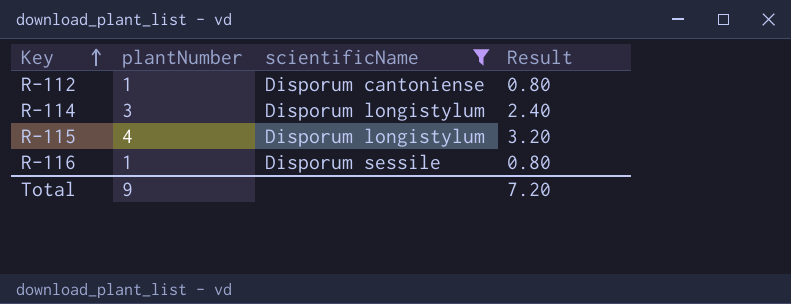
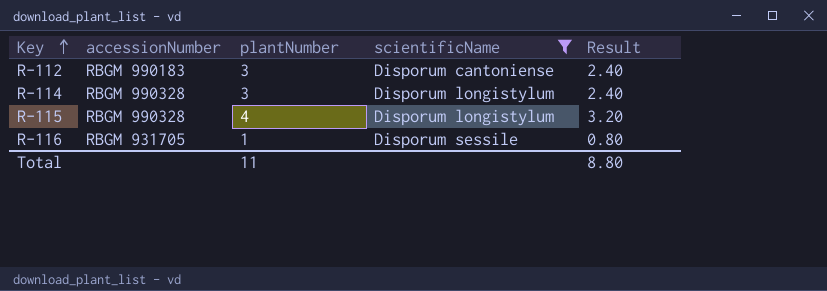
column accessionNumber | position: none -> 2
R-112 | plantNumber: 1 -> 3
R-112 | Result: 0.80 -> 2.40
Total | plantNumber: 9 -> 11
Total | Result: 7.20 -> 8.80

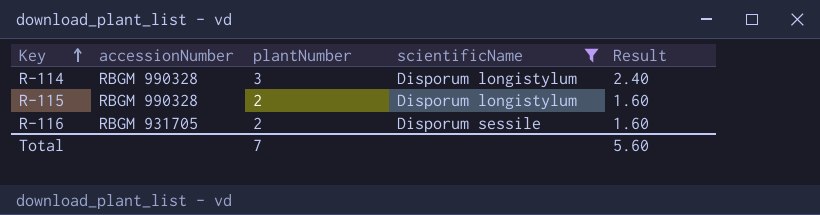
row R-112: RBGM 990183 | 3 | Disporum cantoniense | 2.40 -> none
R-115 | plantNumber: 4 -> 2
R-115 | Result: 3.20 -> 1.60
R-116 | plantNumber: 1 -> 2
R-116 | Result: 0.80 -> 1.60
Total | plantNumber: 11 -> 7
Total | Result: 8.80 -> 5.60

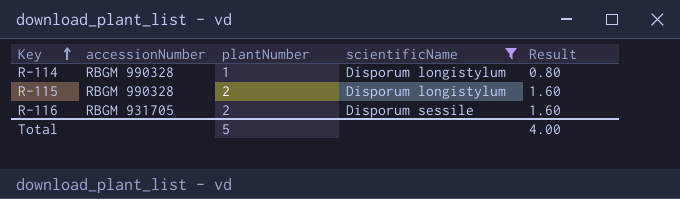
R-114 | plantNumber: 3 -> 1
R-114 | Result: 2.40 -> 0.80
Total | plantNumber: 7 -> 5
Total | Result: 5.60 -> 4.00

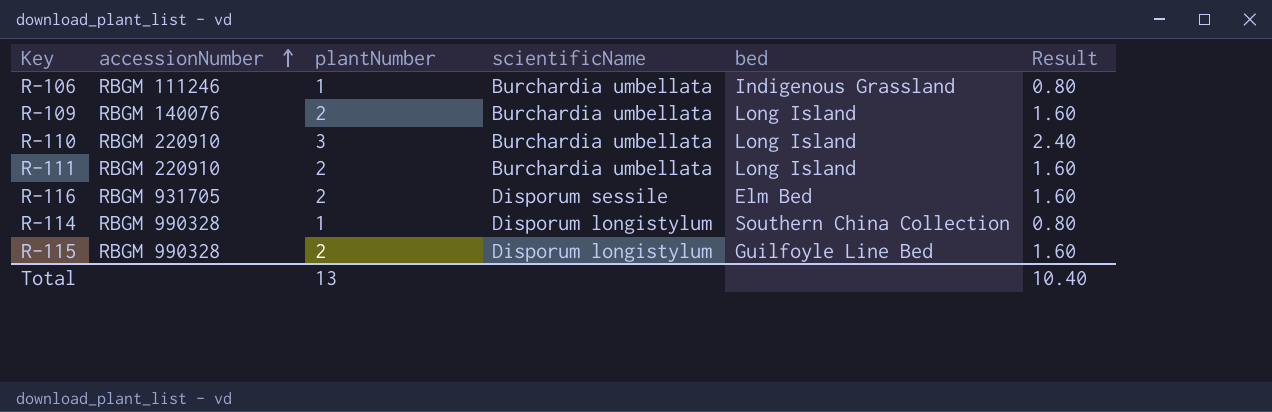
filter: scientificName != Burchardia umbellata -> none
row order: Key ascending -> accessionNumber ascending
column bed | position: none -> 5
Total | plantNumber: 5 -> 13
Total | Result: 4.00 -> 10.40

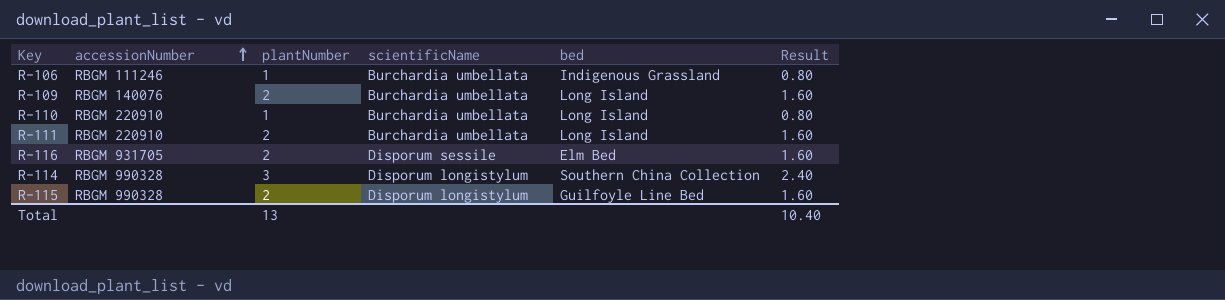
R-110 | plantNumber: 3 -> 1
R-110 | Result: 2.40 -> 0.80
R-114 | plantNumber: 1 -> 3
R-114 | Result: 0.80 -> 2.40

